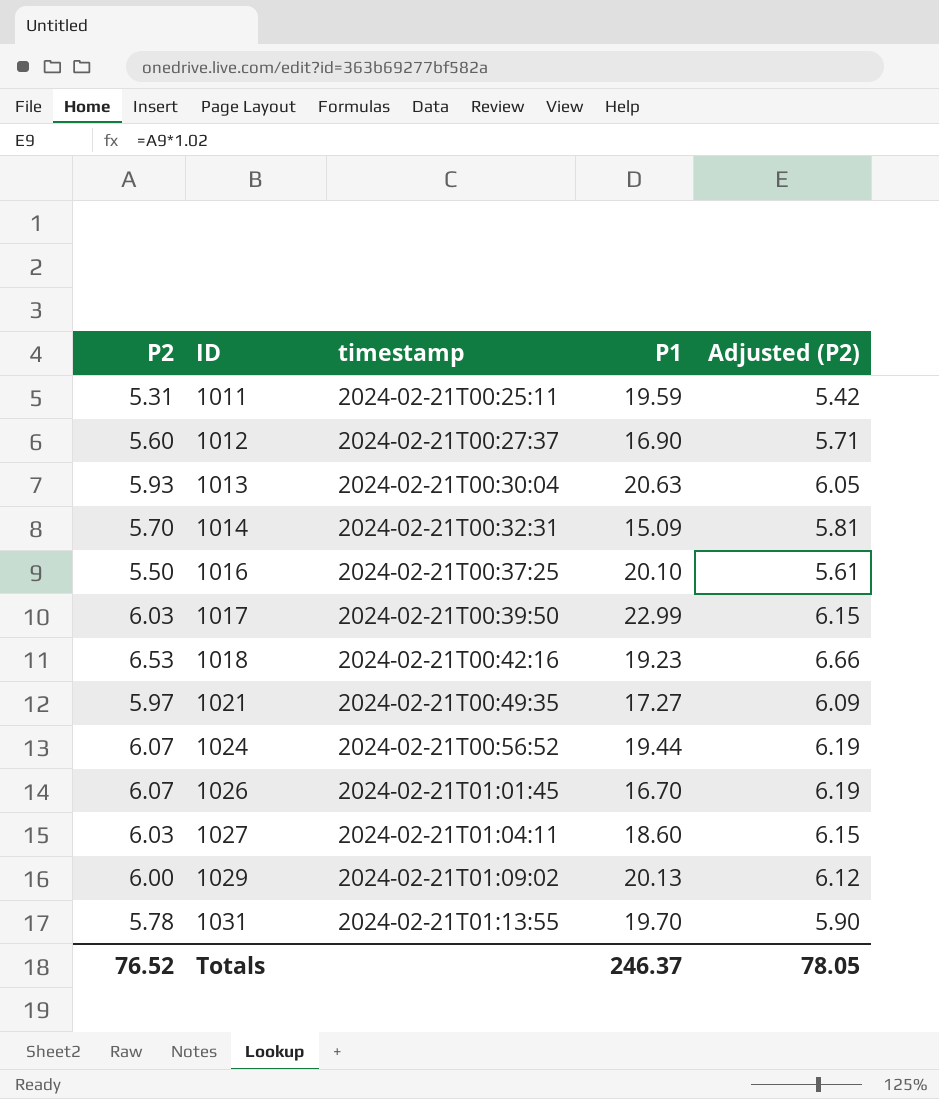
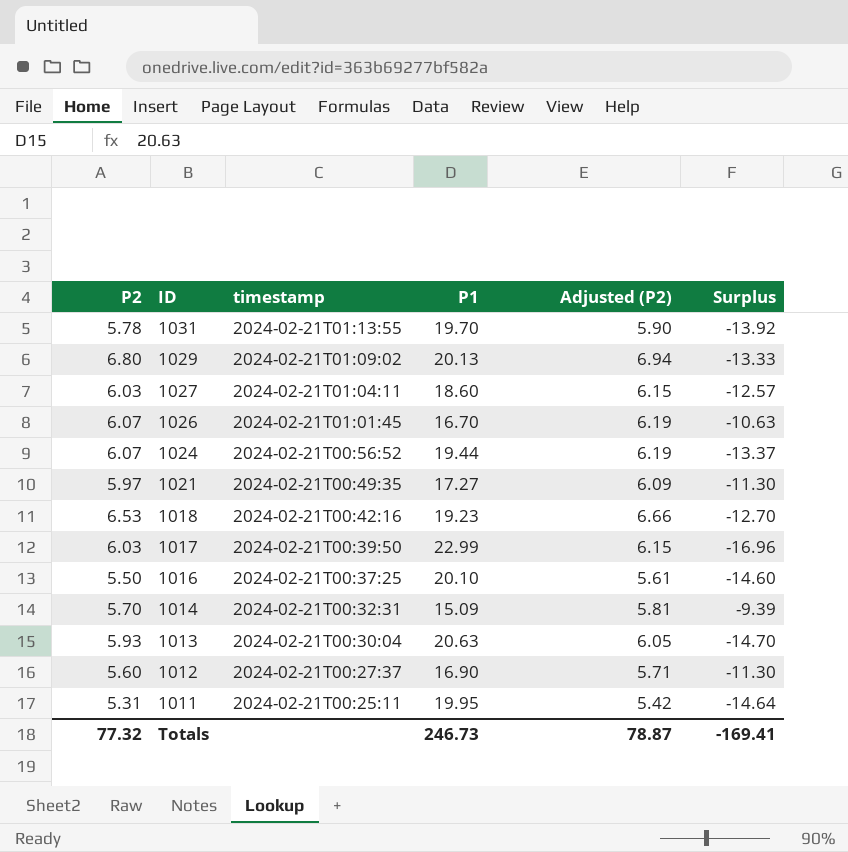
row order: ID ascending -> ID descending
column Surplus | formula: none -> [P2] - [P1]
1029 | P2: 6.00 -> 6.80
1029 | Adjusted (P2): 6.12 -> 6.94
1011 | P1: 19.59 -> 19.95
Totals | P2: 76.52 -> 77.32
Totals | P1: 246.37 -> 246.73
Totals | Adjusted (P2): 78.05 -> 78.87

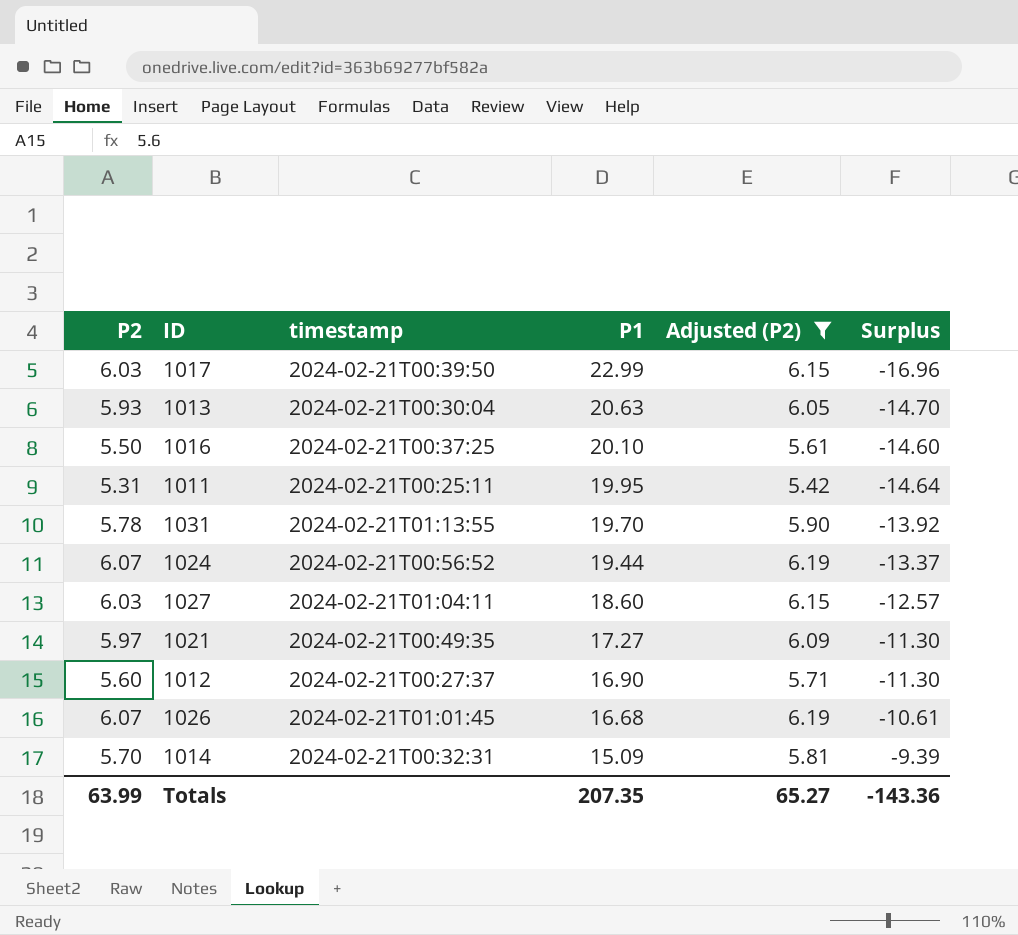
filter: none -> Adjusted (P2) <= 6.19
row order: ID descending -> P1 descending
1026 | P1: 16.70 -> 16.68
1026 | Surplus: -10.63 -> -10.61
Totals | P2: 77.32 -> 63.99
Totals | P1: 246.73 -> 207.35
Totals | Adjusted (P2): 78.87 -> 65.27
Totals | Surplus: -169.41 -> -143.36

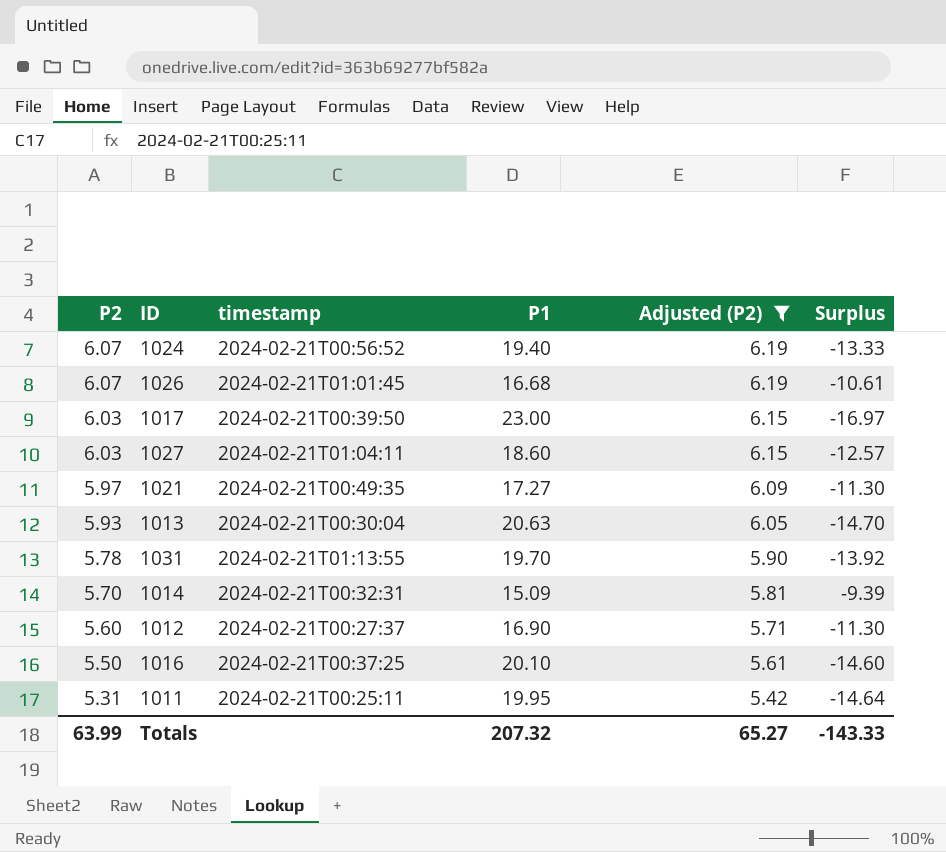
row order: P1 descending -> P2 descending
1024 | P1: 19.44 -> 19.40
1024 | Surplus: -13.37 -> -13.33
1017 | P1: 22.99 -> 23.00
1017 | Surplus: -16.96 -> -16.97
Totals | P1: 207.35 -> 207.32
Totals | Surplus: -143.36 -> -143.33

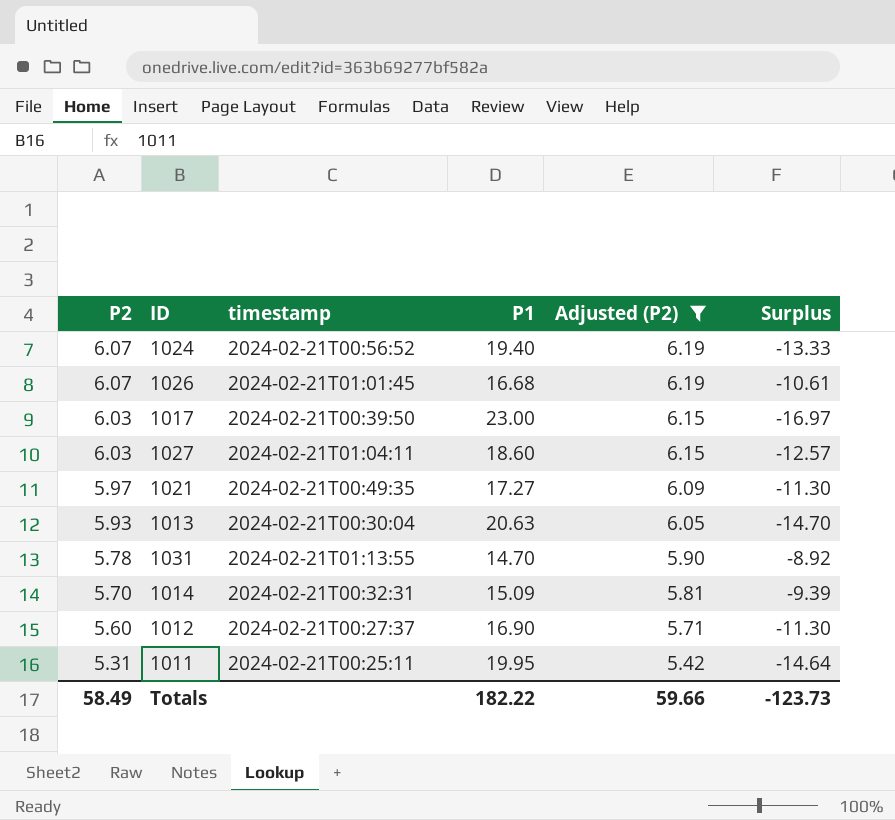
row 1016: 5.50 | 2024-02-21T00:37:25 | 20.10 | 5.61 | -14.60 -> none
1031 | P1: 19.70 -> 14.70
1031 | Surplus: -13.92 -> -8.92
Totals | P2: 63.99 -> 58.49
Totals | P1: 207.32 -> 182.22
Totals | Adjusted (P2): 65.27 -> 59.66
Totals | Surplus: -143.33 -> -123.73

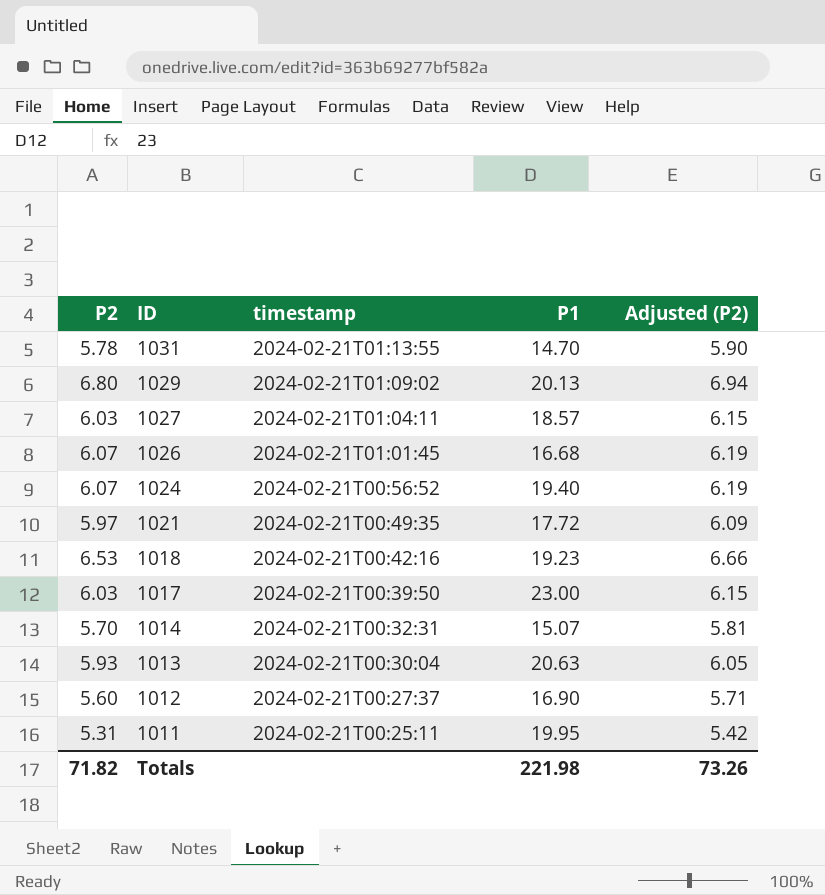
filter: Adjusted (P2) <= 6.19 -> none
row order: P2 descending -> ID descending
column Surplus | formula: [P2] - [P1] -> none
1027 | P1: 18.60 -> 18.57
1021 | P1: 17.27 -> 17.72
1014 | P1: 15.09 -> 15.07
Totals | P2: 58.49 -> 71.82
Totals | P1: 182.22 -> 221.98
Totals | Adjusted (P2): 59.66 -> 73.26

